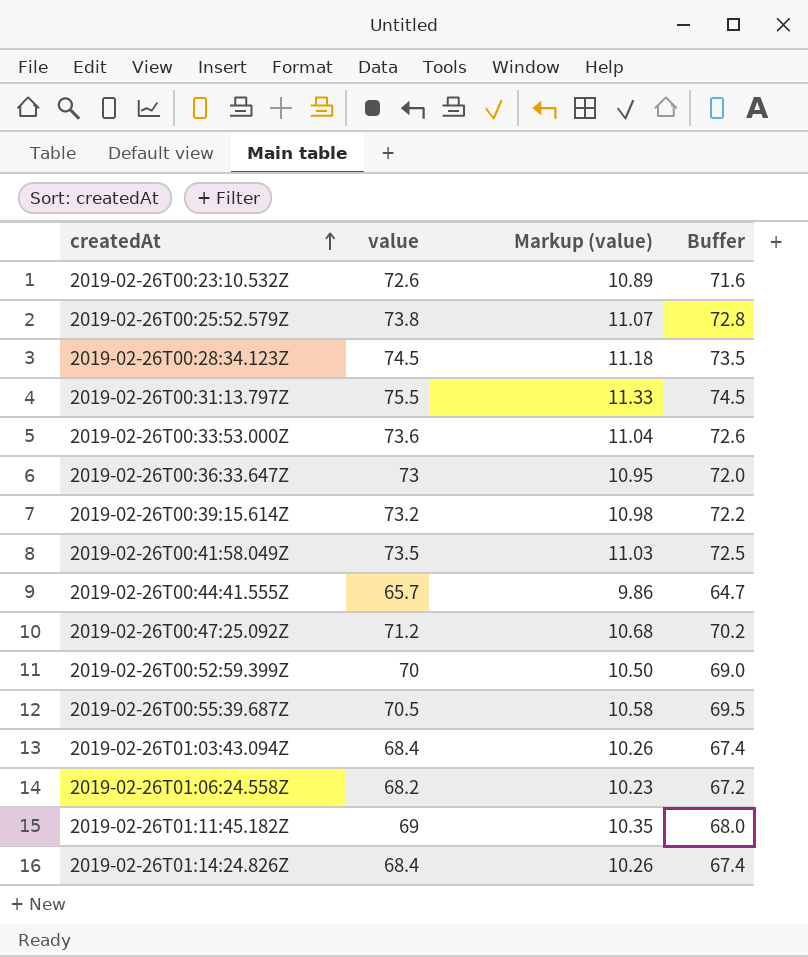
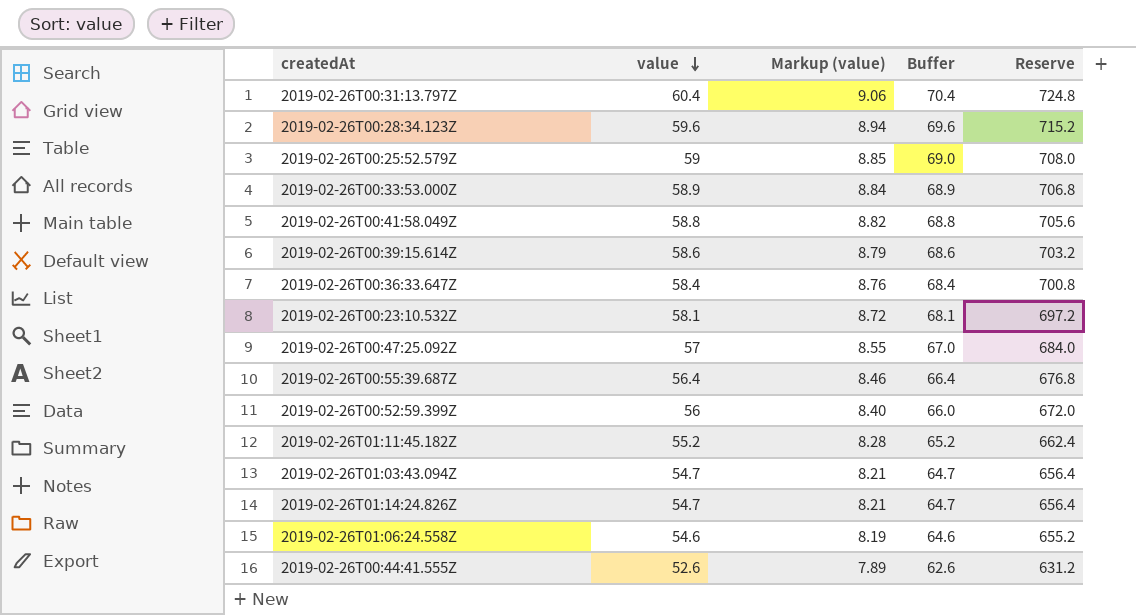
row order: createdAt ascending -> value descending
column Buffer | formula: [value] - 1 -> [value] + 10
column Reserve | formula: none -> [value] * 12
2019-02-26T00:31:13.797Z | value: 75.5 -> 60.4
2019-02-26T00:31:13.797Z | Markup (value): 11.33 -> 9.06
2019-02-26T00:28:34.123Z | value: 74.5 -> 59.6
2019-02-26T00:28:34.123Z | Markup (value): 11.18 -> 8.94
2019-02-26T00:25:52.579Z | value: 73.8 -> 59
2019-02-26T00:25:52.579Z | Markup (value): 11.07 -> 8.85
2019-02-26T00:33:53.000Z | value: 73.6 -> 58.9
2019-02-26T00:33:53.000Z | Markup (value): 11.04 -> 8.84
2019-02-26T00:41:58.049Z | value: 73.5 -> 58.8
2019-02-26T00:41:58.049Z | Markup (value): 11.03 -> 8.82
2019-02-26T00:39:15.614Z | value: 73.2 -> 58.6
2019-02-26T00:39:15.614Z | Markup (value): 10.98 -> 8.79
2019-02-26T00:36:33.647Z | value: 73 -> 58.4
2019-02-26T00:36:33.647Z | Markup (value): 10.95 -> 8.76
2019-02-26T00:23:10.532Z | value: 72.6 -> 58.1
2019-02-26T00:23:10.532Z | Markup (value): 10.89 -> 8.72
2019-02-26T00:47:25.092Z | value: 71.2 -> 57
2019-02-26T00:47:25.092Z | Markup (value): 10.68 -> 8.55
2019-02-26T00:55:39.687Z | value: 70.5 -> 56.4
2019-02-26T00:55:39.687Z | Markup (value): 10.58 -> 8.46
2019-02-26T00:52:59.399Z | value: 70 -> 56
2019-02-26T00:52:59.399Z | Markup (value): 10.50 -> 8.40
2019-02-26T01:11:45.182Z | value: 69 -> 55.2
2019-02-26T01:11:45.182Z | Markup (value): 10.35 -> 8.28
2019-02-26T01:03:43.094Z | value: 68.4 -> 54.7
2019-02-26T01:03:43.094Z | Markup (value): 10.26 -> 8.21
2019-02-26T01:14:24.826Z | value: 68.4 -> 54.7
2019-02-26T01:14:24.826Z | Markup (value): 10.26 -> 8.21
2019-02-26T01:06:24.558Z | value: 68.2 -> 54.6
2019-02-26T01:06:24.558Z | Markup (value): 10.23 -> 8.19
2019-02-26T00:44:41.555Z | value: 65.7 -> 52.6
2019-02-26T00:44:41.555Z | Markup (value): 9.86 -> 7.89

